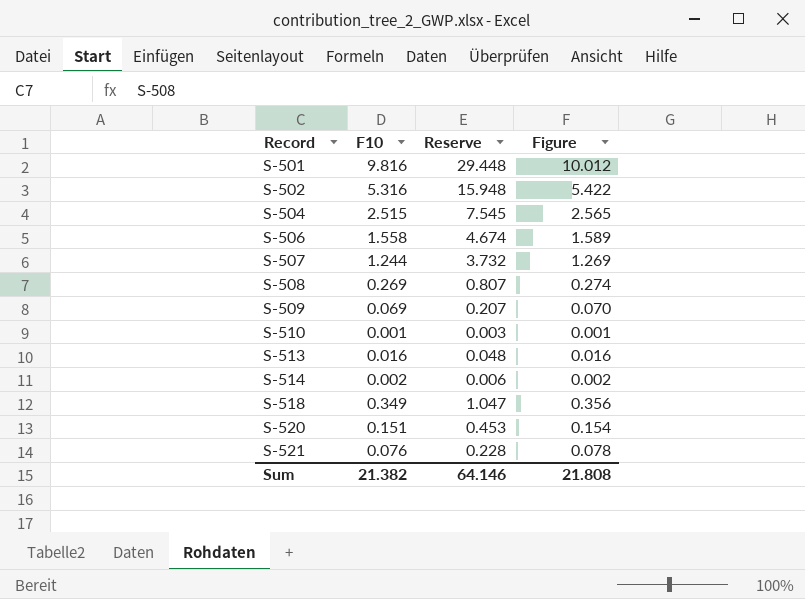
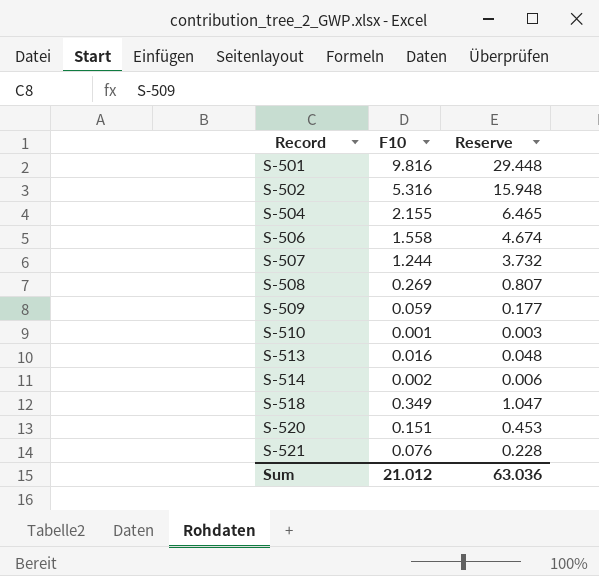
column Figure | formula: [F10] * 1.02 -> none
S-504 | F10: 2.515 -> 2.155
S-504 | Reserve: 7.545 -> 6.465
S-509 | F10: 0.069 -> 0.059
S-509 | Reserve: 0.207 -> 0.177
Sum | F10: 21.382 -> 21.012
Sum | Reserve: 64.146 -> 63.036

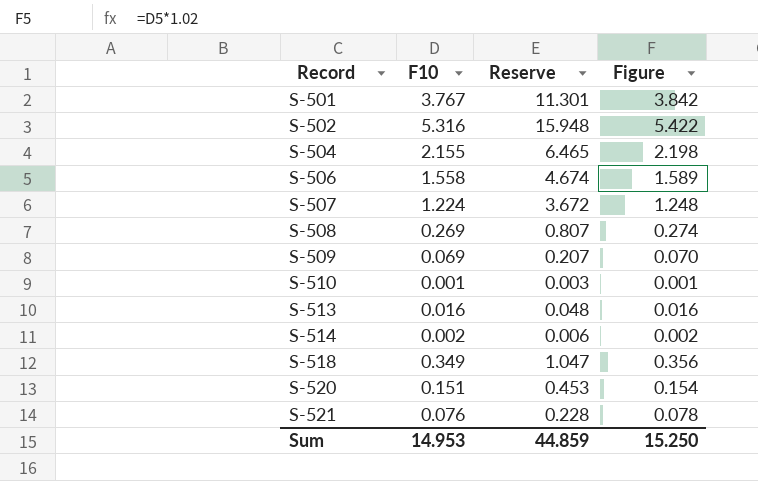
column Figure | formula: none -> [F10] * 1.02
S-501 | F10: 9.816 -> 3.767
S-501 | Reserve: 29.448 -> 11.301
S-507 | F10: 1.244 -> 1.224
S-507 | Reserve: 3.732 -> 3.672
S-509 | F10: 0.059 -> 0.069
S-509 | Reserve: 0.177 -> 0.207
Sum | F10: 21.012 -> 14.953
Sum | Reserve: 63.036 -> 44.859

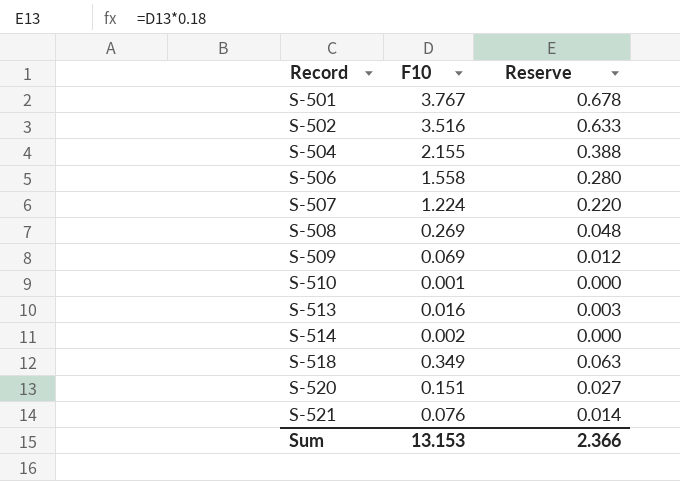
column Figure | formula: [F10] * 1.02 -> none
column Reserve | formula: [F10] * 3 -> [F10] * 0.18
S-502 | F10: 5.316 -> 3.516
Sum | F10: 14.953 -> 13.153
Sum | Reserve: 44.859 -> 2.366

